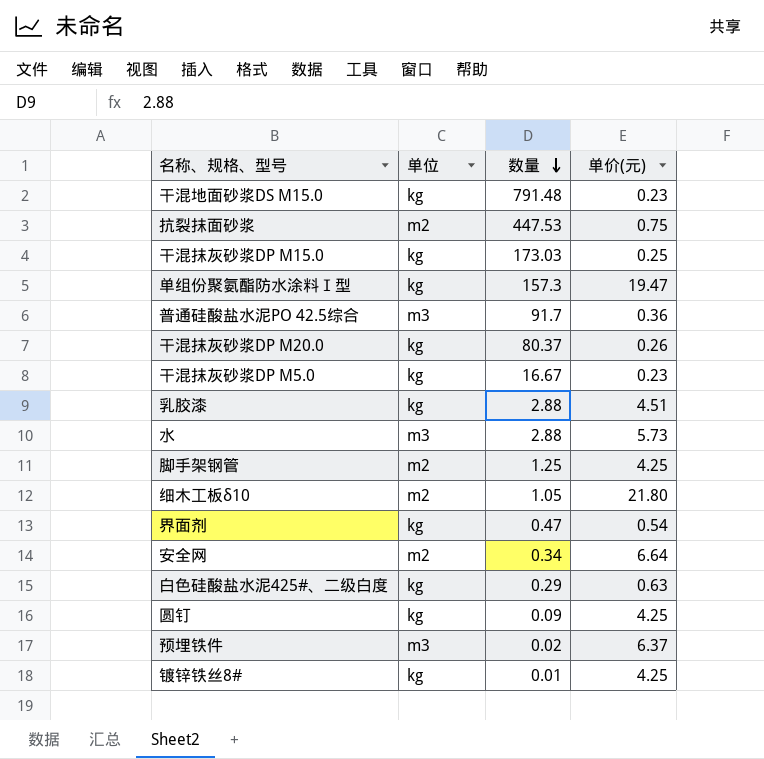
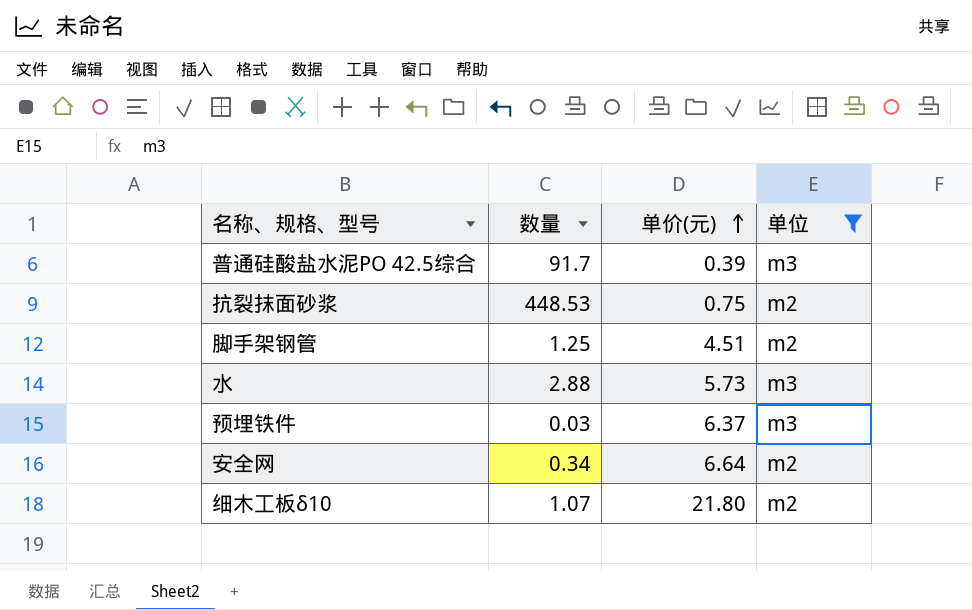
filter: none -> 单位 != kg
row order: 数量 descending -> 单价(元) ascending
column 单位 | position: 2 -> 4
普通硅酸盐水泥PO 42.5综合 | 单价(元): 0.36 -> 0.39
抗裂抹面砂浆 | 数量: 447.53 -> 448.53
脚手架钢管 | 单价(元): 4.25 -> 4.51
预埋铁件 | 数量: 0.02 -> 0.03
细木工板δ10 | 数量: 1.05 -> 1.07

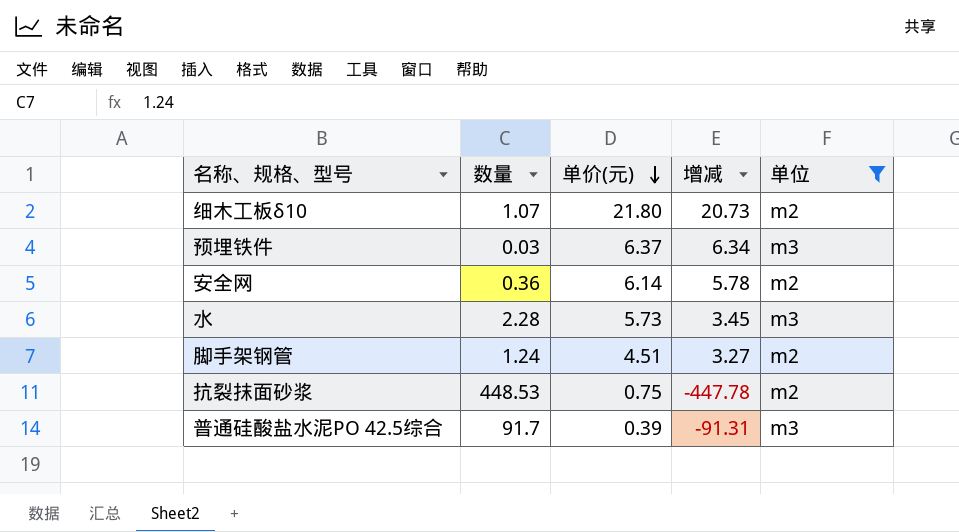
row order: 单价(元) ascending -> 单价(元) descending
column 增减 | formula: none -> [单价(元)] - [数量]
安全网 | 数量: 0.34 -> 0.36
安全网 | 单价(元): 6.64 -> 6.14
水 | 数量: 2.88 -> 2.28
脚手架钢管 | 数量: 1.25 -> 1.24

